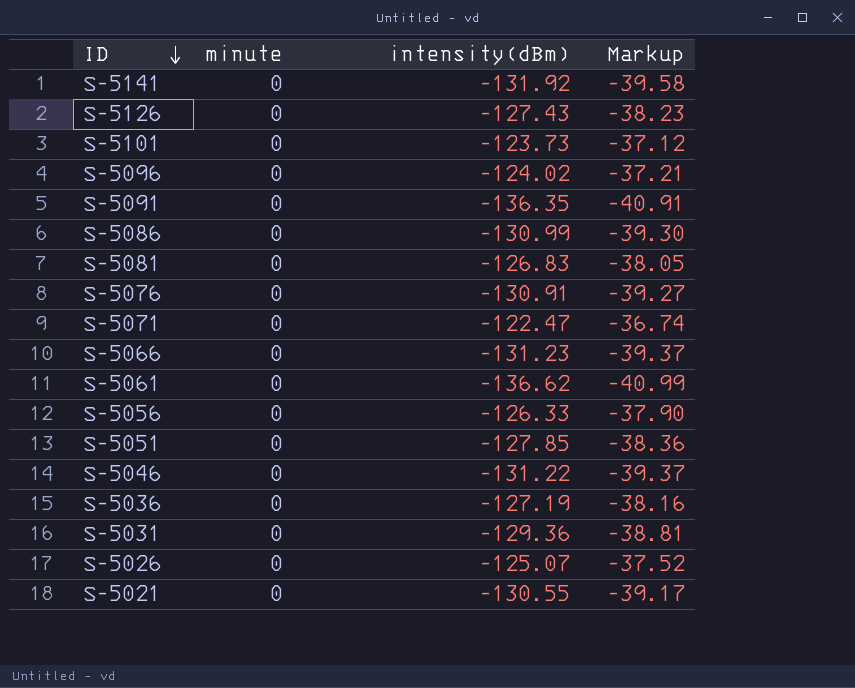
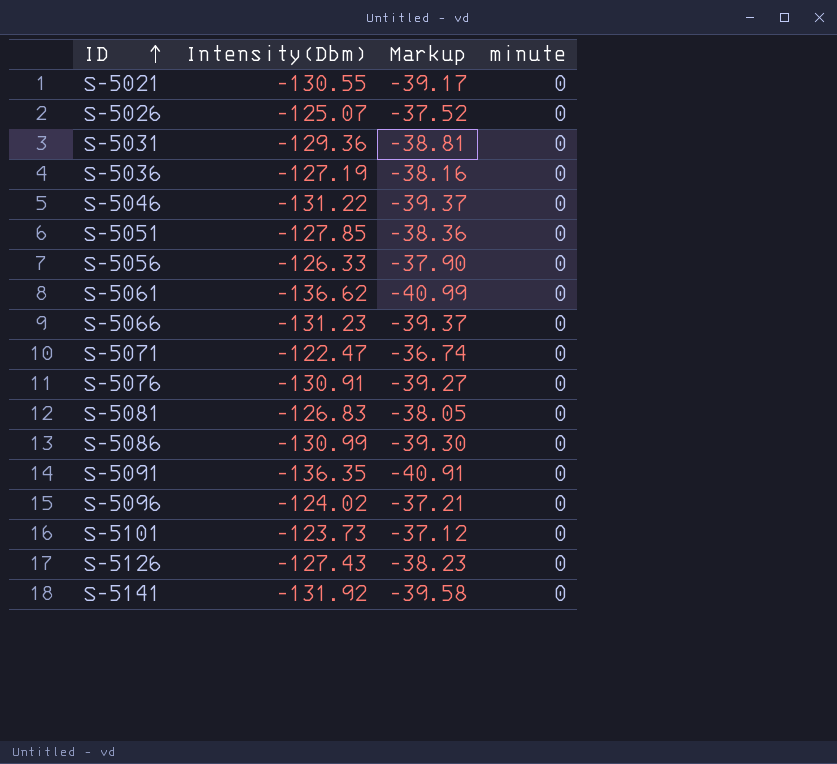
row order: ID descending -> ID ascending
column name: intensity(dBm) -> Intensity(Dbm)
column minute | position: 2 -> 4

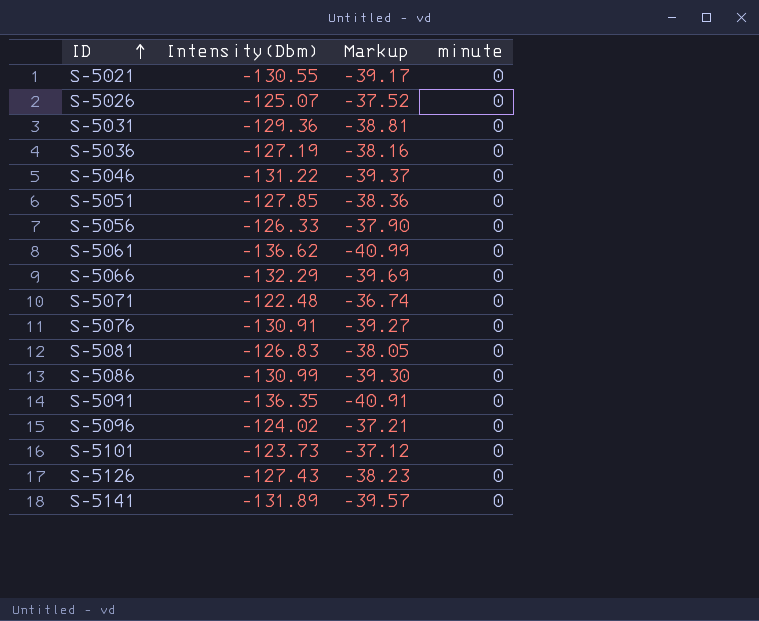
S-5066 | Intensity(Dbm): -131.23 -> -132.29
S-5066 | Markup: -39.37 -> -39.69
S-5071 | Intensity(Dbm): -122.47 -> -122.48
S-5141 | Intensity(Dbm): -131.92 -> -131.89
S-5141 | Markup: -39.58 -> -39.57

